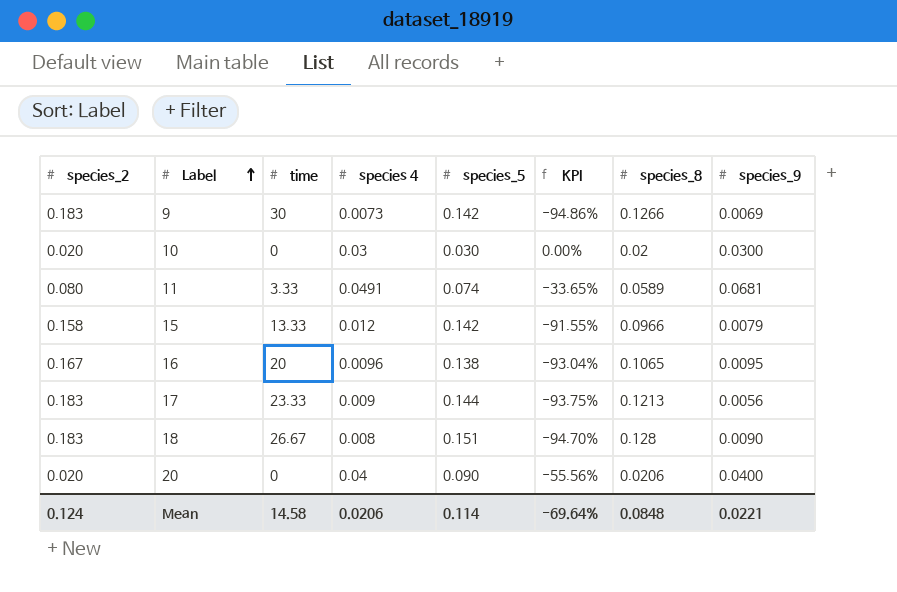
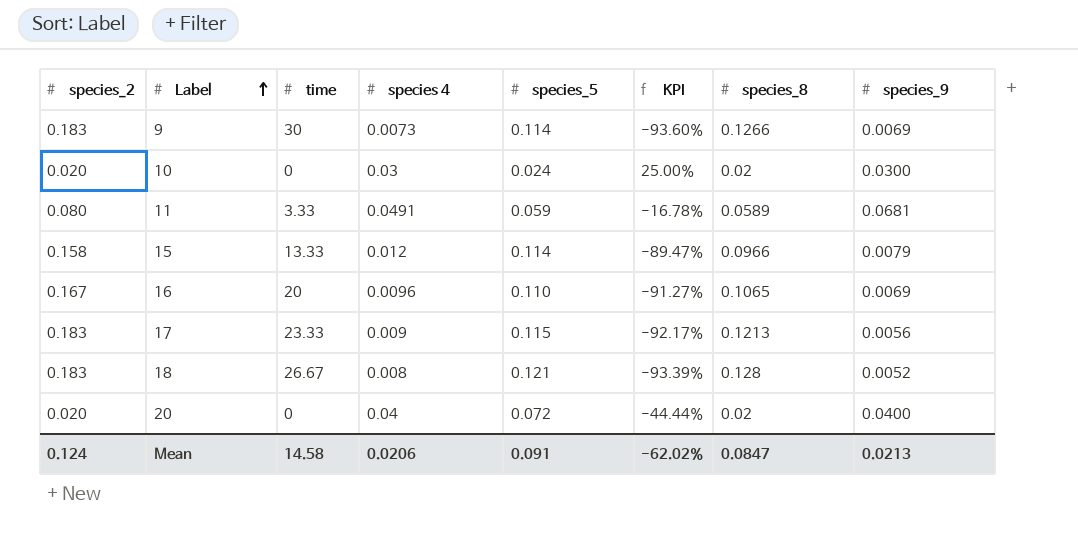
9 | species_5: 0.142 -> 0.114
9 | KPI: -94.86% -> -93.60%
10 | species_5: 0.030 -> 0.024
10 | KPI: 0.00% -> 25.00%
11 | species_5: 0.074 -> 0.059
11 | KPI: -33.65% -> -16.78%
15 | species_5: 0.142 -> 0.114
15 | KPI: -91.55% -> -89.47%
16 | species_5: 0.138 -> 0.110
16 | KPI: -93.04% -> -91.27%
16 | species_9: 0.0095 -> 0.0069
17 | species_5: 0.144 -> 0.115
17 | KPI: -93.75% -> -92.17%
18 | species_5: 0.151 -> 0.121
18 | KPI: -94.70% -> -93.39%
18 | species_9: 0.0090 -> 0.0052
20 | species_5: 0.090 -> 0.072
20 | KPI: -55.56% -> -44.44%
20 | species_8: 0.0206 -> 0.02
Mean | species_5: 0.114 -> 0.091
Mean | KPI: -69.64% -> -62.02%
Mean | species_8: 0.0848 -> 0.0847
Mean | species_9: 0.0221 -> 0.0213

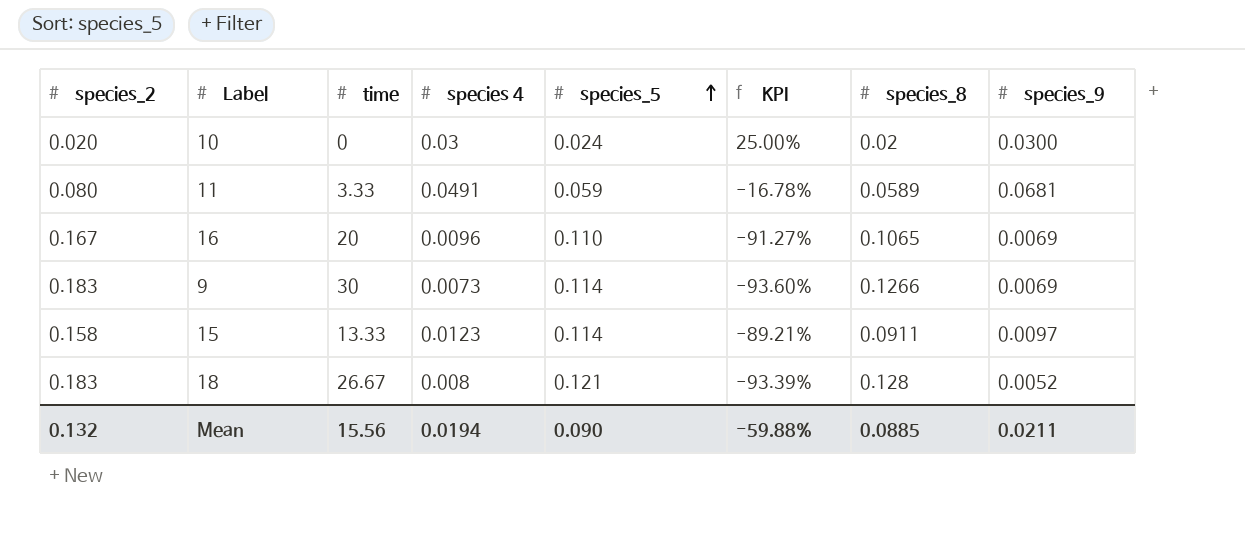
row order: Label ascending -> species_5 ascending
row 17: 0.183 | 23.33 | 0.009 | 0.115 | -92.17% | 0.1213 | 0.0056 -> none
row 20: 0.020 | 0 | 0.04 | 0.072 | -44.44% | 0.02 | 0.0400 -> none
15 | species 4: 0.012 -> 0.0123
15 | KPI: -89.47% -> -89.21%
15 | species_8: 0.0966 -> 0.0911
15 | species_9: 0.0079 -> 0.0097
Mean | species_2: 0.124 -> 0.132
Mean | time: 14.58 -> 15.56
Mean | species 4: 0.0206 -> 0.0194
Mean | species_5: 0.091 -> 0.090
Mean | KPI: -62.02% -> -59.88%
Mean | species_8: 0.0847 -> 0.0885
Mean | species_9: 0.0213 -> 0.0211

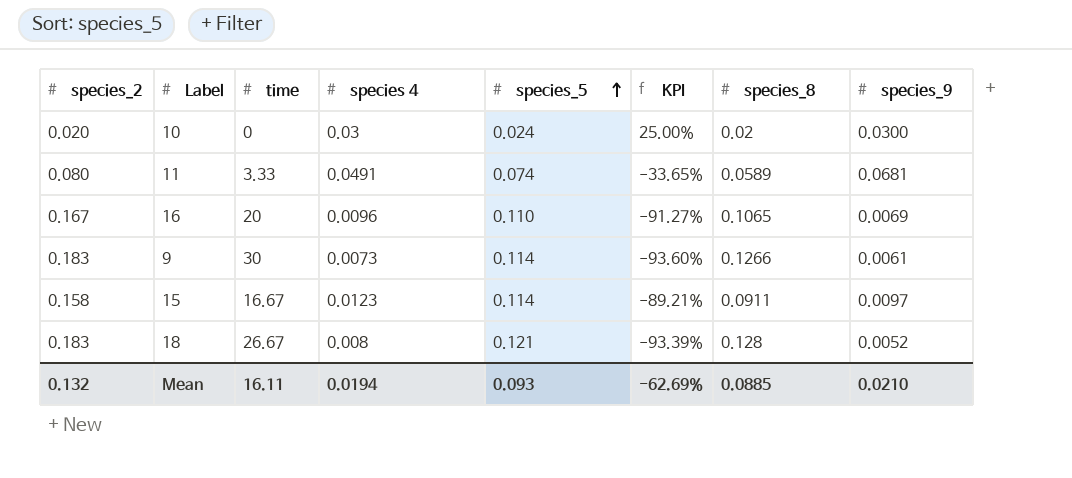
11 | species_5: 0.059 -> 0.074
11 | KPI: -16.78% -> -33.65%
9 | species_9: 0.0069 -> 0.0061
15 | time: 13.33 -> 16.67
Mean | time: 15.56 -> 16.11
Mean | species_5: 0.090 -> 0.093
Mean | KPI: -59.88% -> -62.69%
Mean | species_9: 0.0211 -> 0.0210

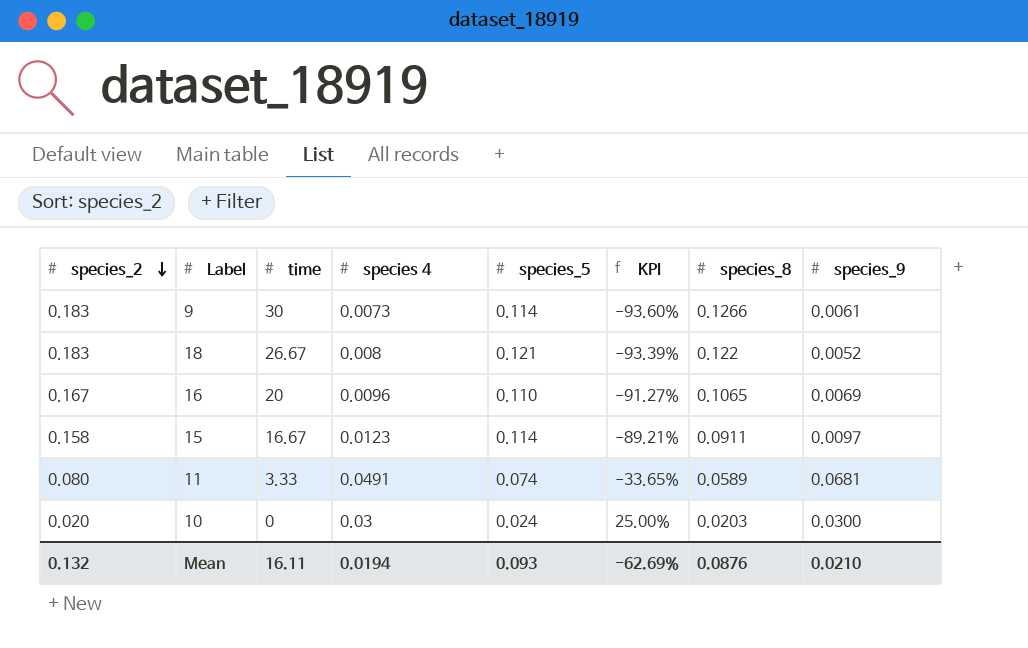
row order: species_5 ascending -> species_2 descending
18 | species_8: 0.128 -> 0.122
10 | species_8: 0.02 -> 0.0203
Mean | species_8: 0.0885 -> 0.0876

